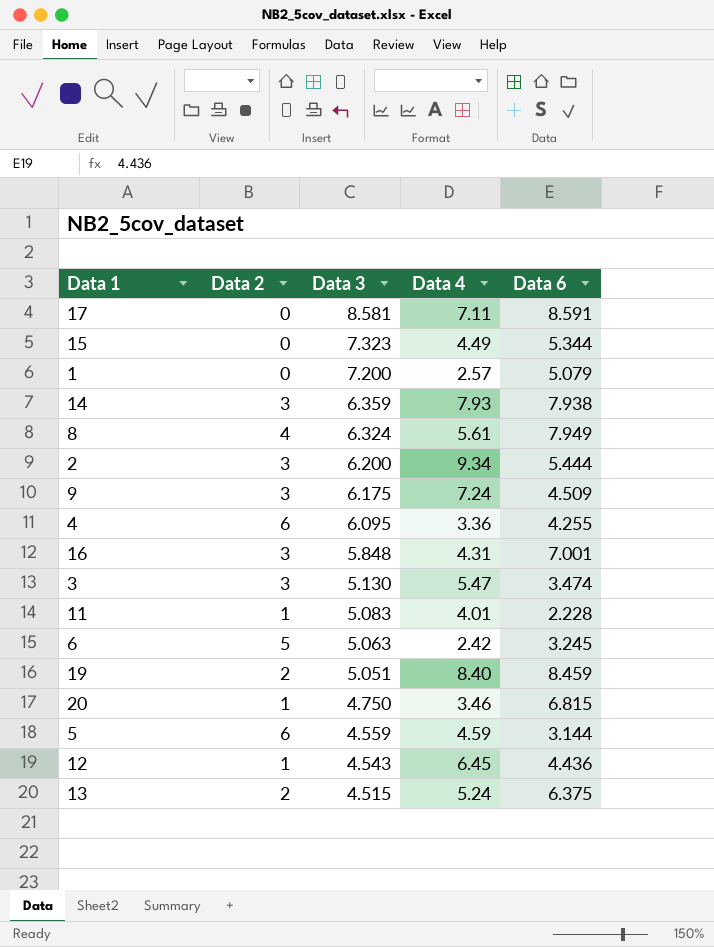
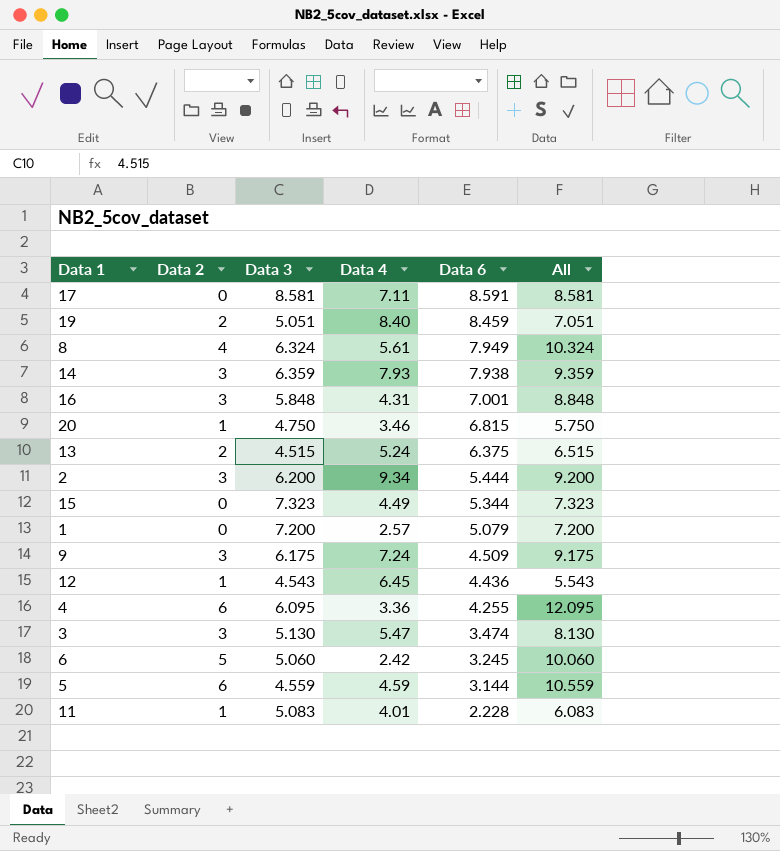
row order: Data 3 descending -> Data 6 descending
column All | formula: none -> [Data 2] + [Data 3]
6 | Data 3: 5.063 -> 5.060

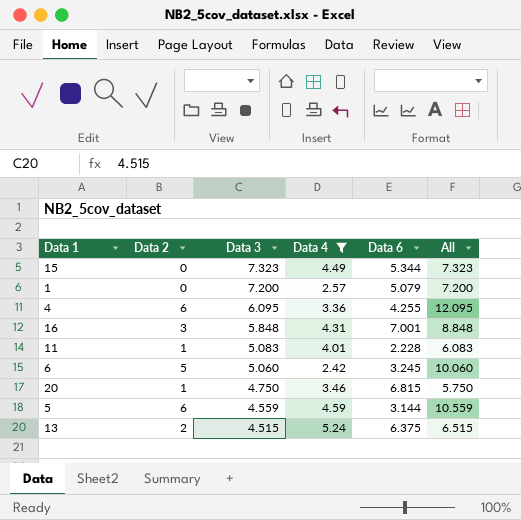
filter: none -> Data 4 <= 5.24
row order: Data 6 descending -> Data 3 descending

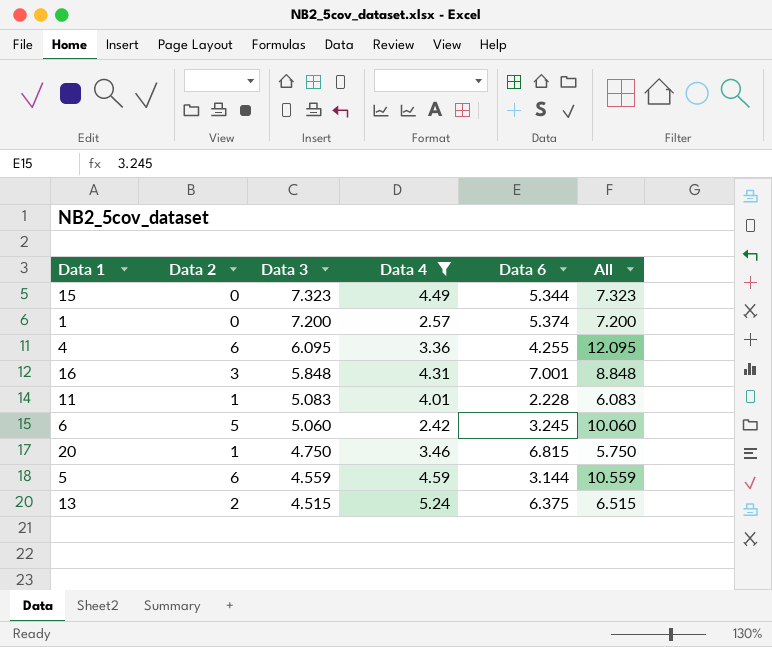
1 | Data 6: 5.079 -> 5.374

